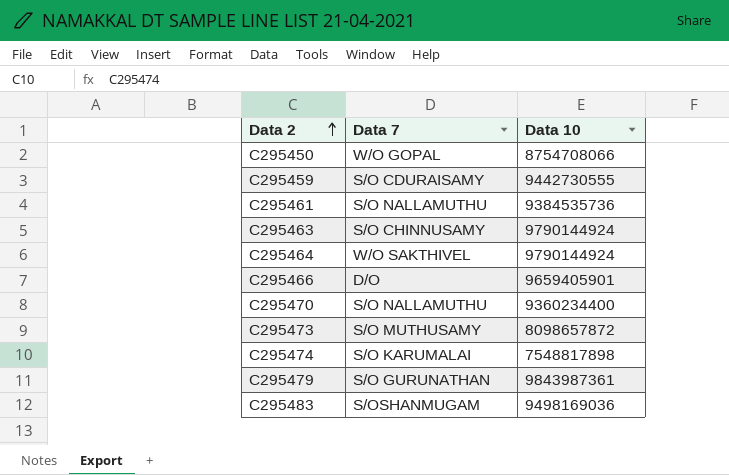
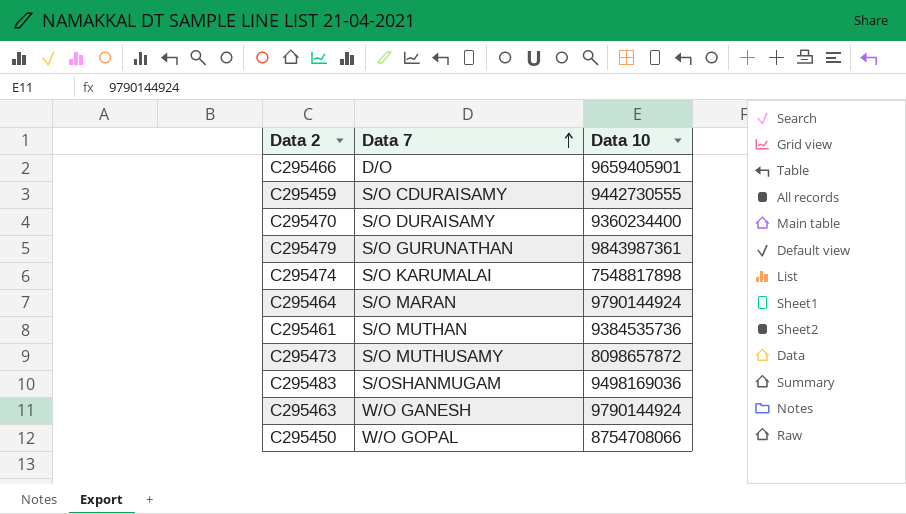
row order: Data 2 ascending -> Data 7 ascending
C295470 | Data 7: S/O NALLAMUTHU -> S/O DURAISAMY
C295464 | Data 7: W/O SAKTHIVEL -> S/O MARAN
C295461 | Data 7: S/O NALLAMUTHU -> S/O MUTHAN
C295463 | Data 7: S/O CHINNUSAMY -> W/O GANESH

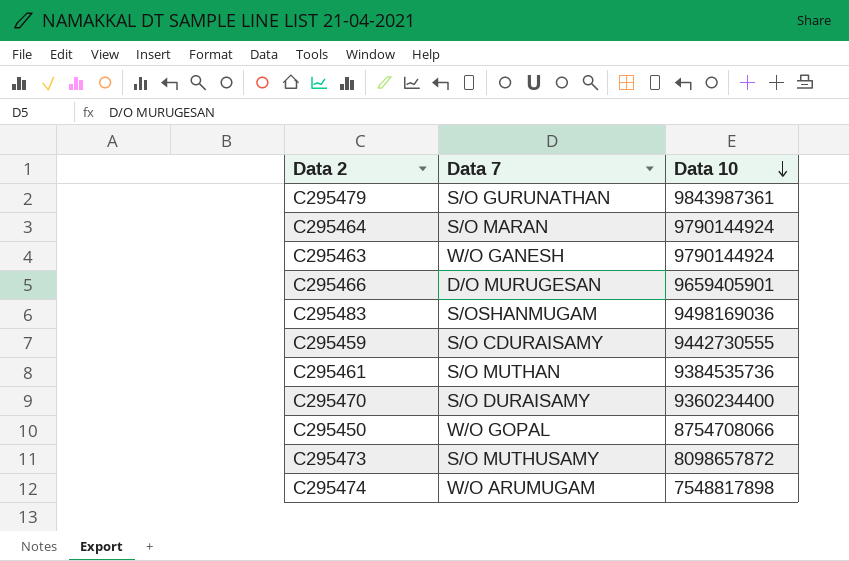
row order: Data 7 ascending -> Data 10 descending
C295466 | Data 7: D/O -> D/O MURUGESAN
C295474 | Data 7: S/O KARUMALAI -> W/O ARUMUGAM

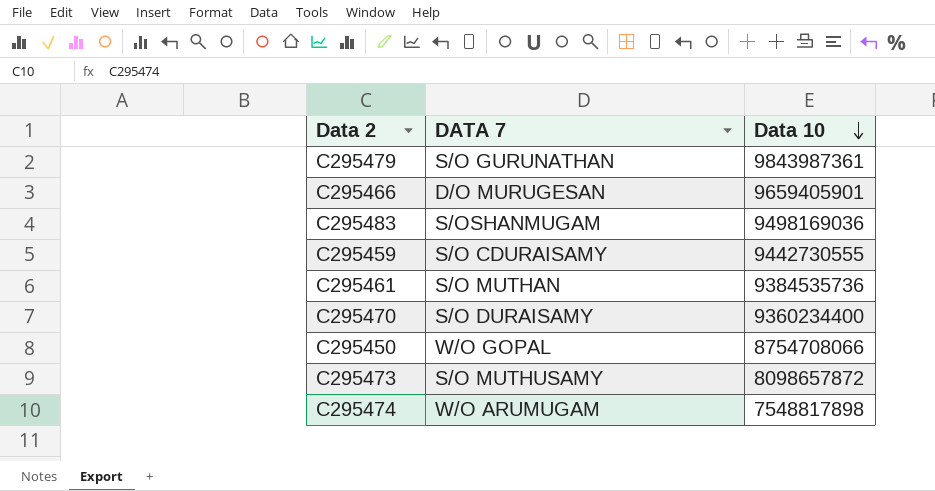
column name: Data 7 -> DATA 7
row C295464: S/O MARAN | 9790144924 -> none
row C295463: W/O GANESH | 9790144924 -> none

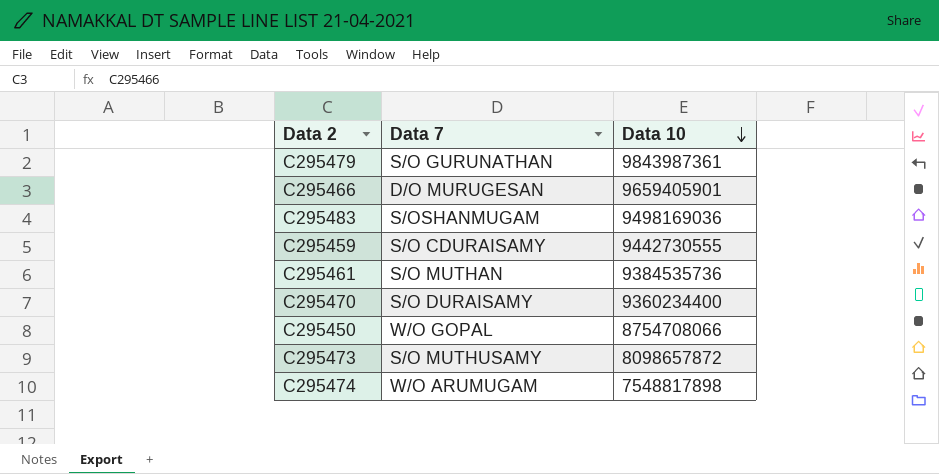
column name: DATA 7 -> Data 7

